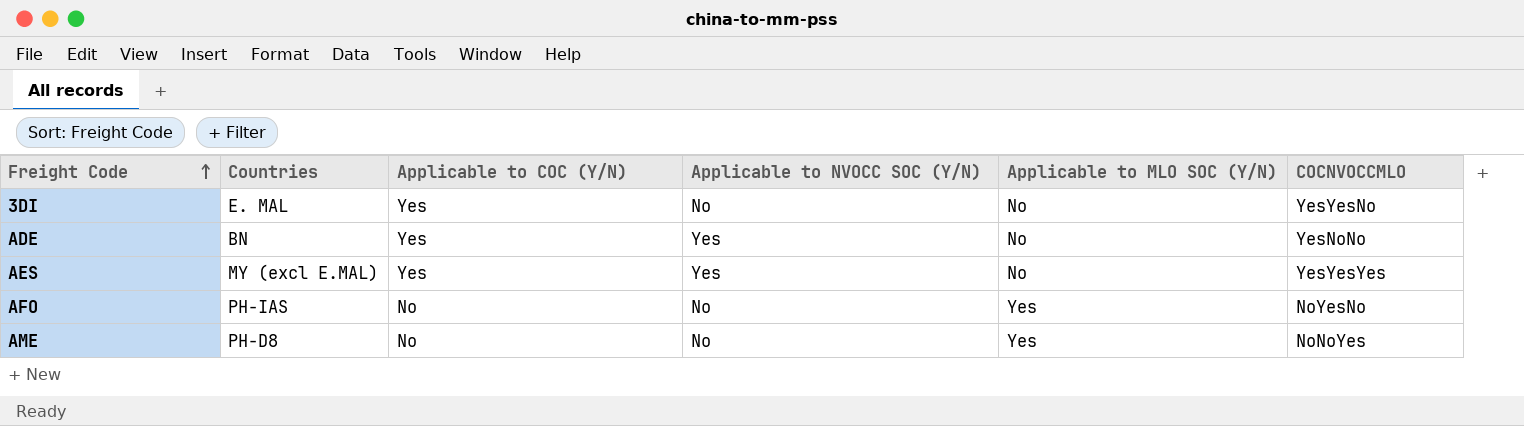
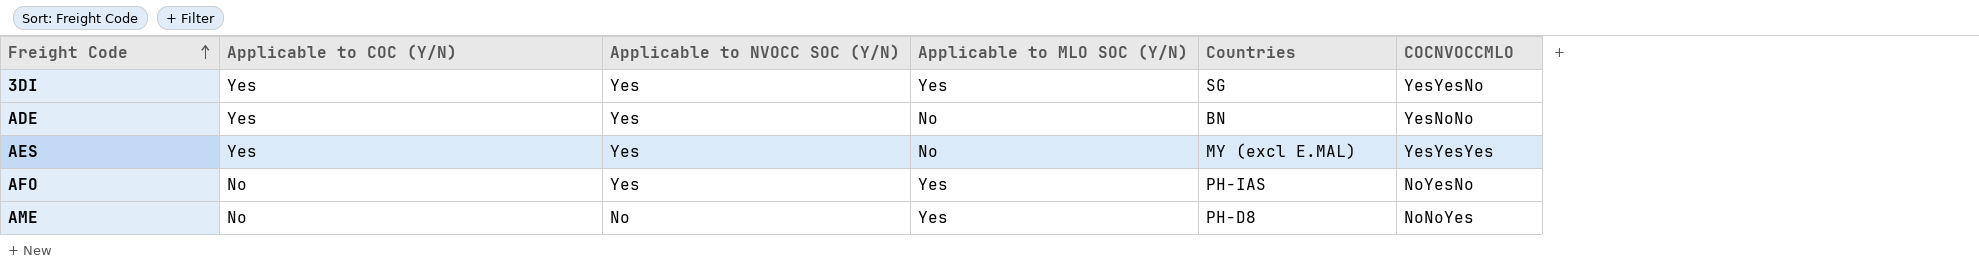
column Countries | position: 2 -> 5
3DI | Applicable to NVOCC SOC (Y/N): No -> Yes
3DI | Applicable to MLO SOC (Y/N): No -> Yes
3DI | Countries: E. MAL -> SG
AFO | Applicable to NVOCC SOC (Y/N): No -> Yes

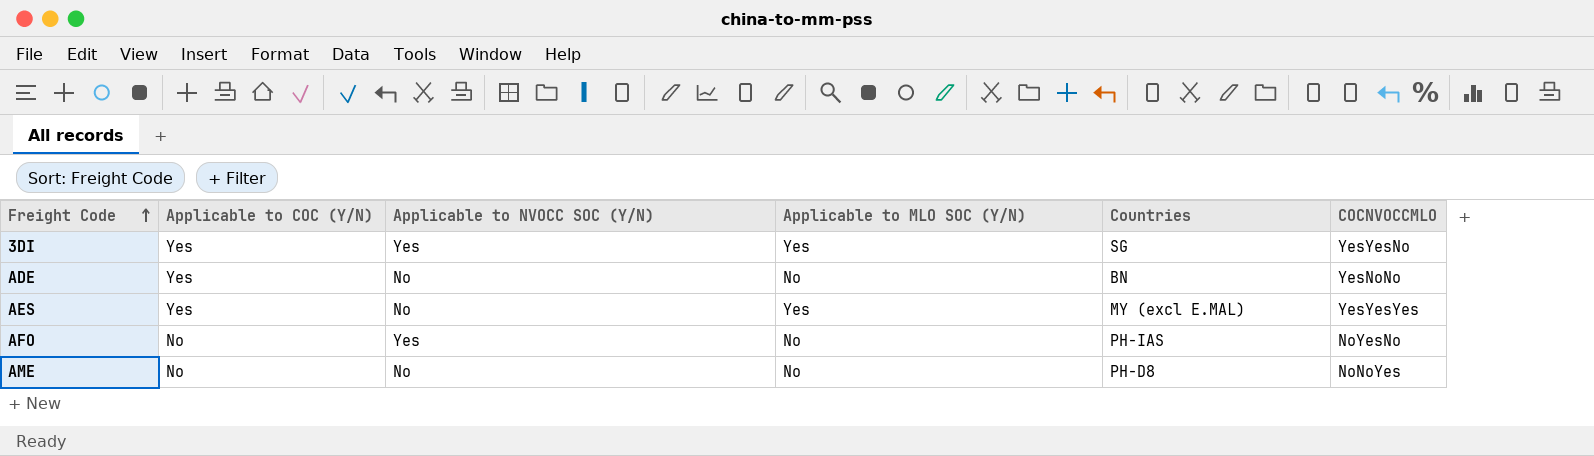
ADE | Applicable to NVOCC SOC (Y/N): Yes -> No
AES | Applicable to NVOCC SOC (Y/N): Yes -> No
AES | Applicable to MLO SOC (Y/N): No -> Yes
AFO | Applicable to MLO SOC (Y/N): Yes -> No
AME | Applicable to MLO SOC (Y/N): Yes -> No

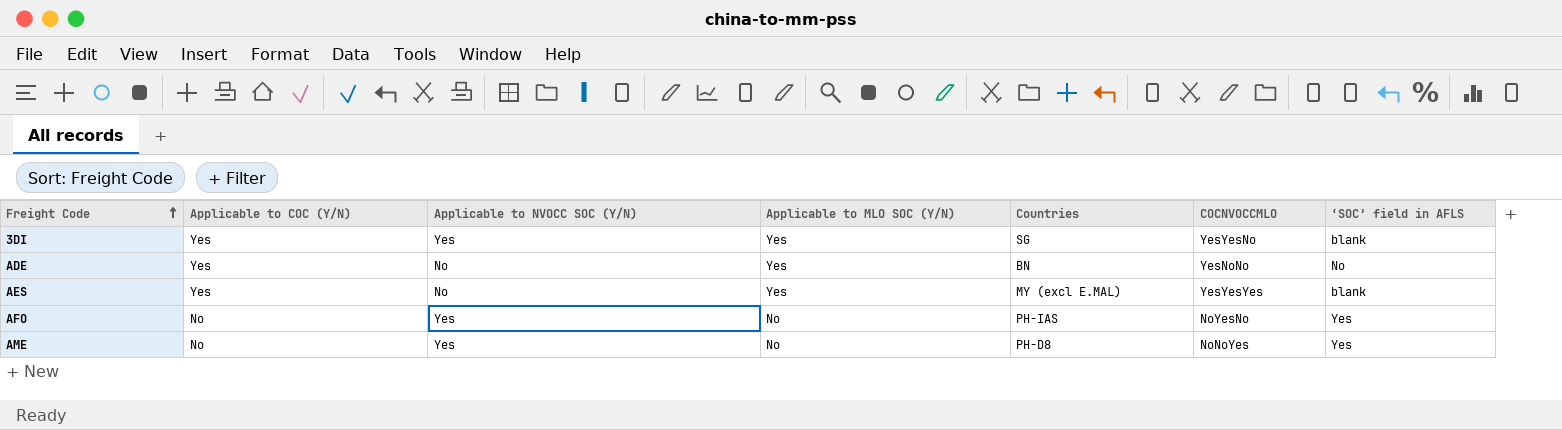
column ‘SOC’ field in AFLS | position: none -> 7
ADE | Applicable to MLO SOC (Y/N): No -> Yes
AME | Applicable to NVOCC SOC (Y/N): No -> Yes

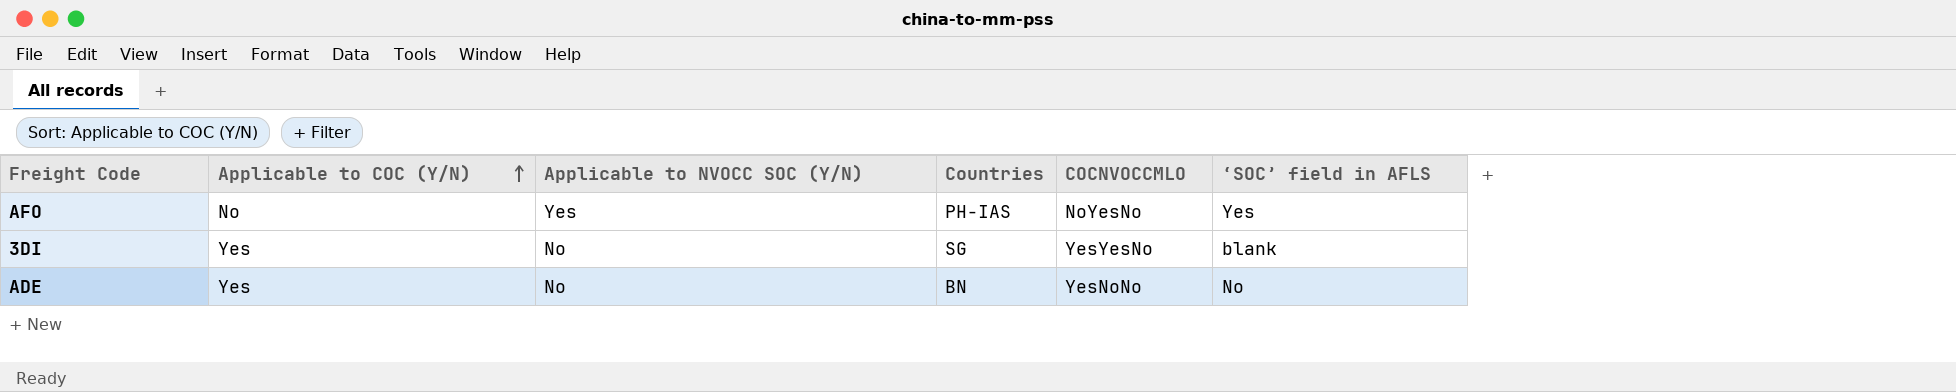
row order: Freight Code ascending -> Applicable to COC (Y/N) ascending
column Applicable to MLO SOC (Y/N) | position: 4 -> none
row AES: Yes | No | Yes | MY (excl E.MAL) | YesYesYes | blank -> none
row AME: No | Yes | No | PH-D8 | NoNoYes | Yes -> none
3DI | Applicable to NVOCC SOC (Y/N): Yes -> No

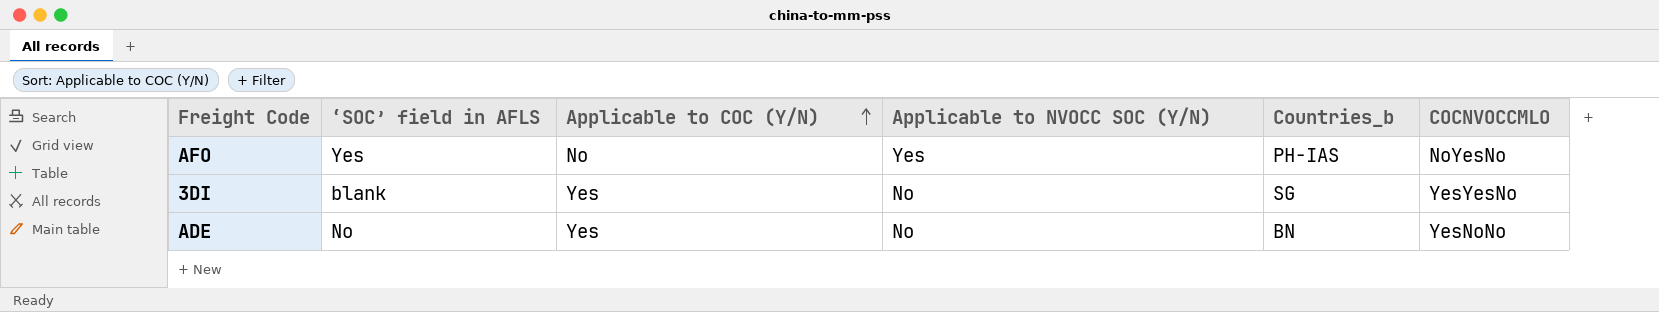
column ‘SOC’ field in AFLS | position: 6 -> 2
column name: Countries -> Countries_b

